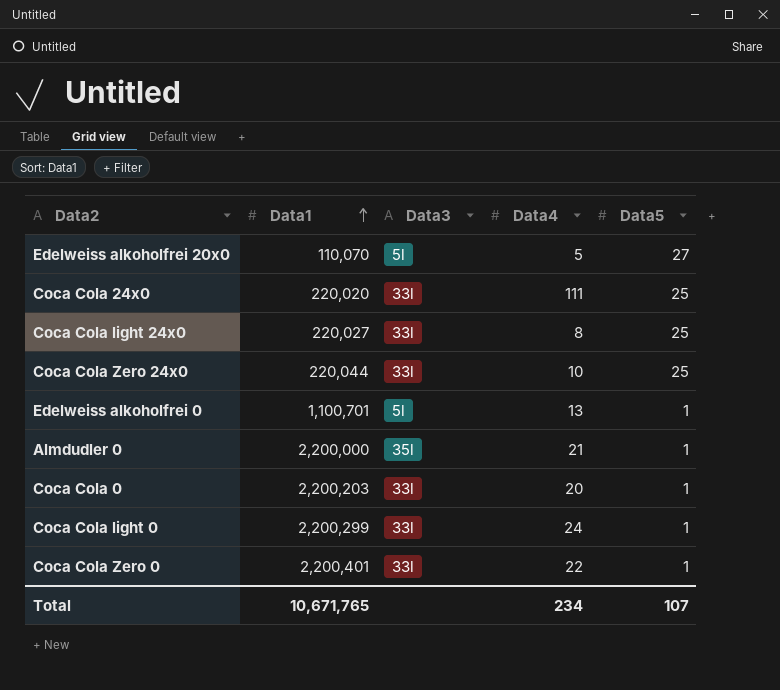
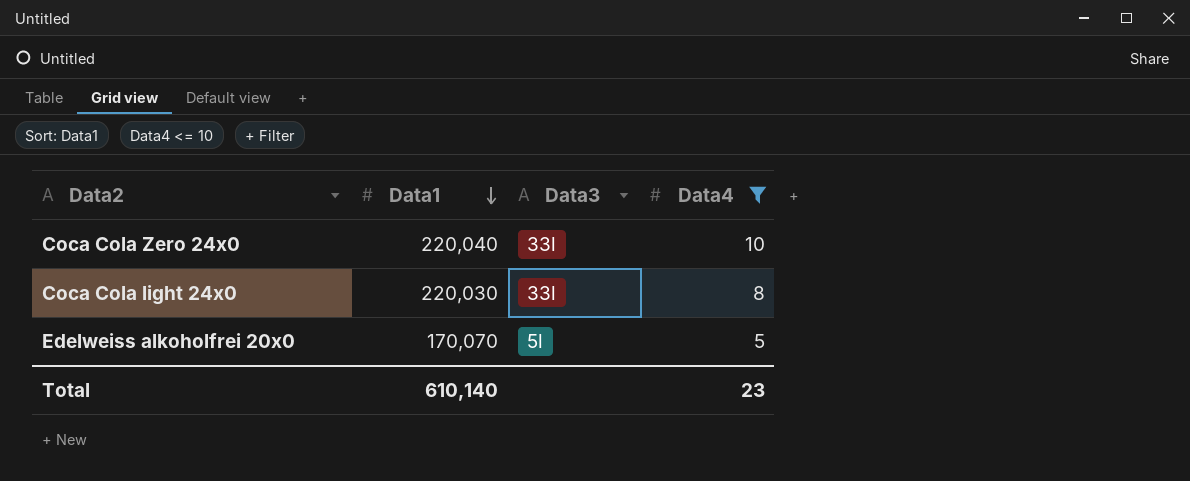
filter: none -> Data4 <= 10
row order: Data1 ascending -> Data1 descending
column Data5 | position: 5 -> none
Coca Cola Zero 24x0 | Data1: 220,044 -> 220,040
Coca Cola light 24x0 | Data1: 220,027 -> 220,030
Edelweiss alkoholfrei 20x0 | Data1: 110,070 -> 170,070
Total | Data1: 10,671,765 -> 610,140
Total | Data4: 234 -> 23

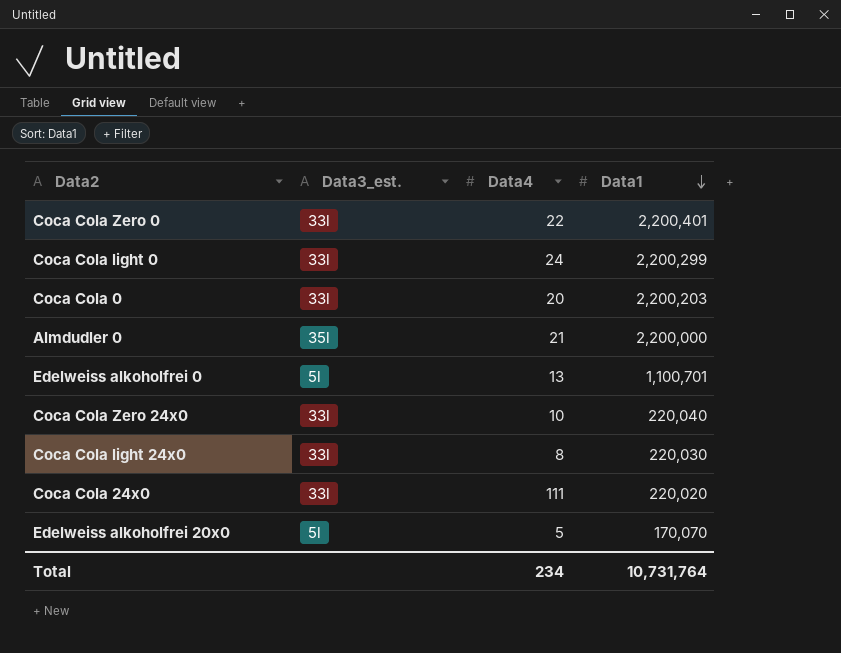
filter: Data4 <= 10 -> none
column name: Data3 -> Data3_est.
column Data1 | position: 2 -> 4
Total | Data4: 23 -> 234
Total | Data1: 610,140 -> 10,731,764

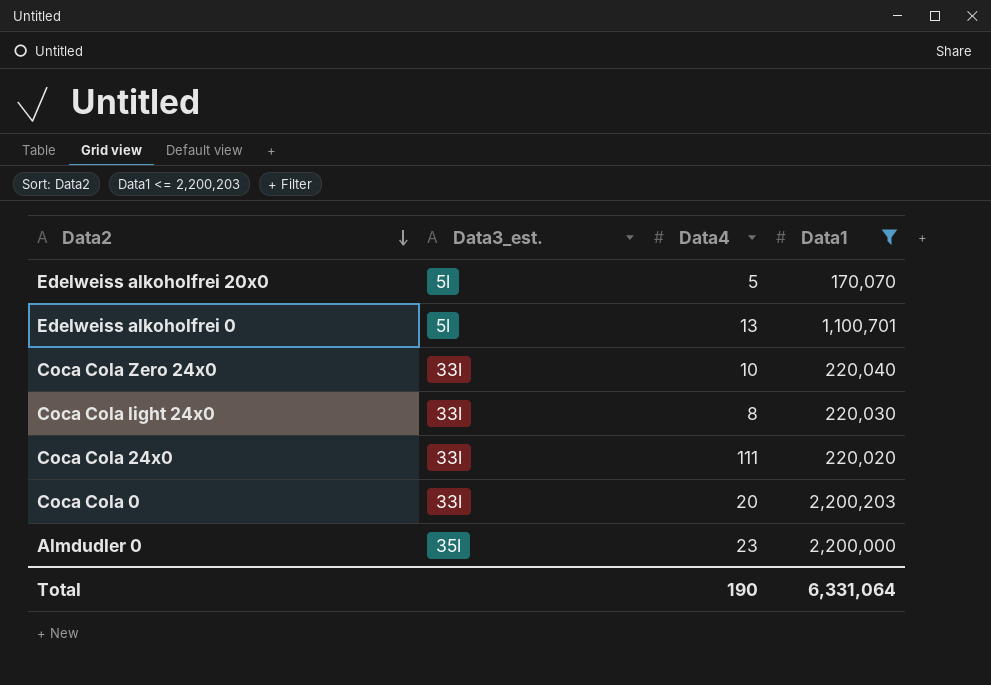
filter: none -> Data1 <= 2,200,203
row order: Data1 descending -> Data2 descending
Almdudler 0 | Data4: 21 -> 23
Total | Data4: 234 -> 190
Total | Data1: 10,731,764 -> 6,331,064

